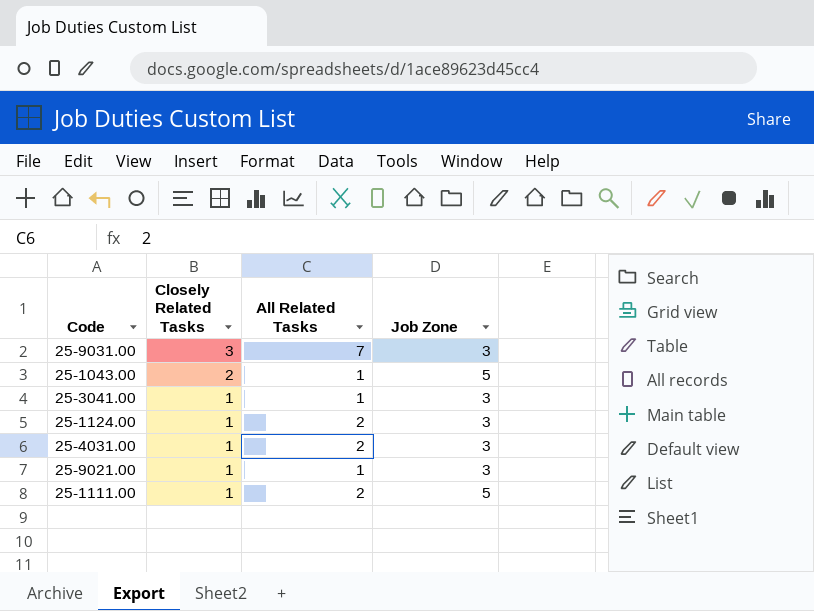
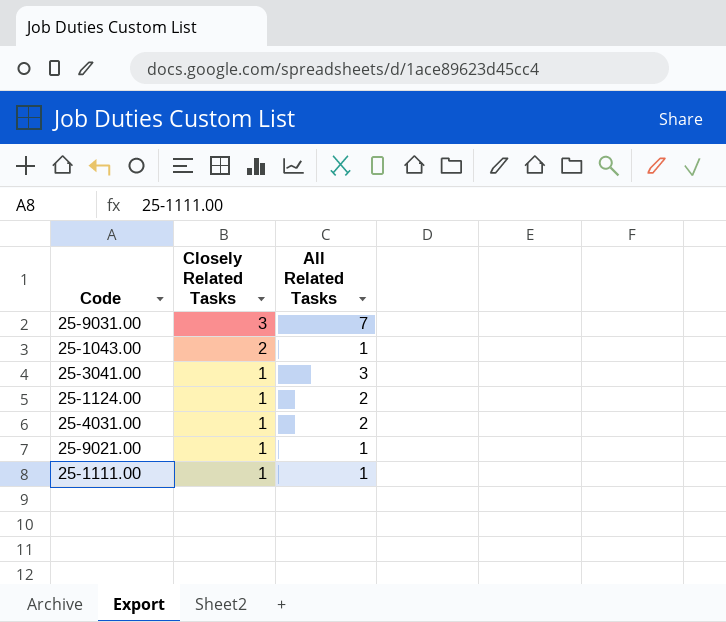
column Job Zone | position: 4 -> none
25-3041.00 | All Related Tasks: 1 -> 3
25-1111.00 | All Related Tasks: 2 -> 1

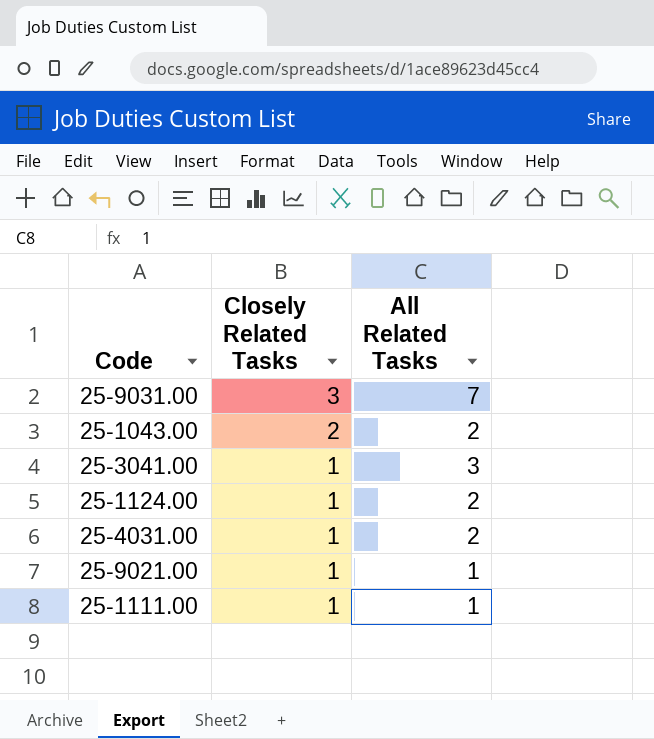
25-1043.00 | All Related Tasks: 1 -> 2

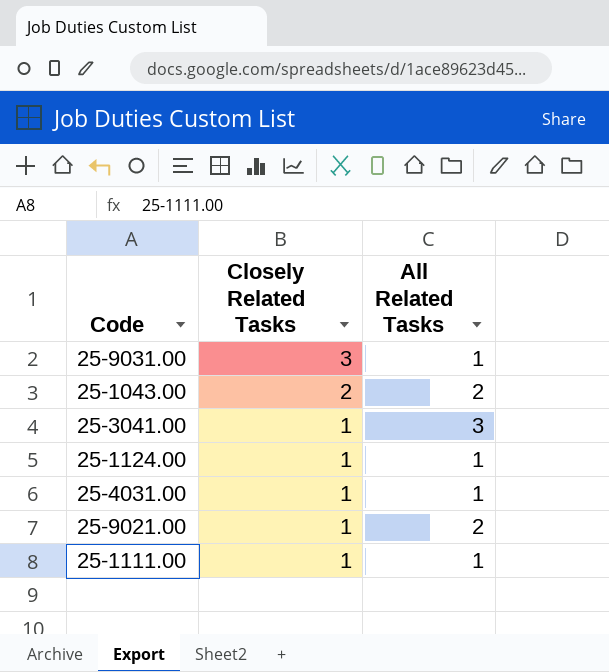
25-9031.00 | All Related Tasks: 7 -> 1
25-1124.00 | All Related Tasks: 2 -> 1
25-4031.00 | All Related Tasks: 2 -> 1
25-9021.00 | All Related Tasks: 1 -> 2

